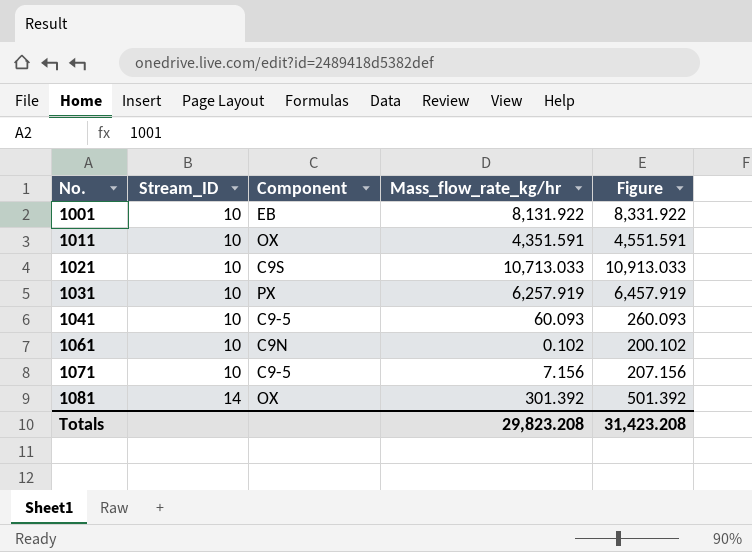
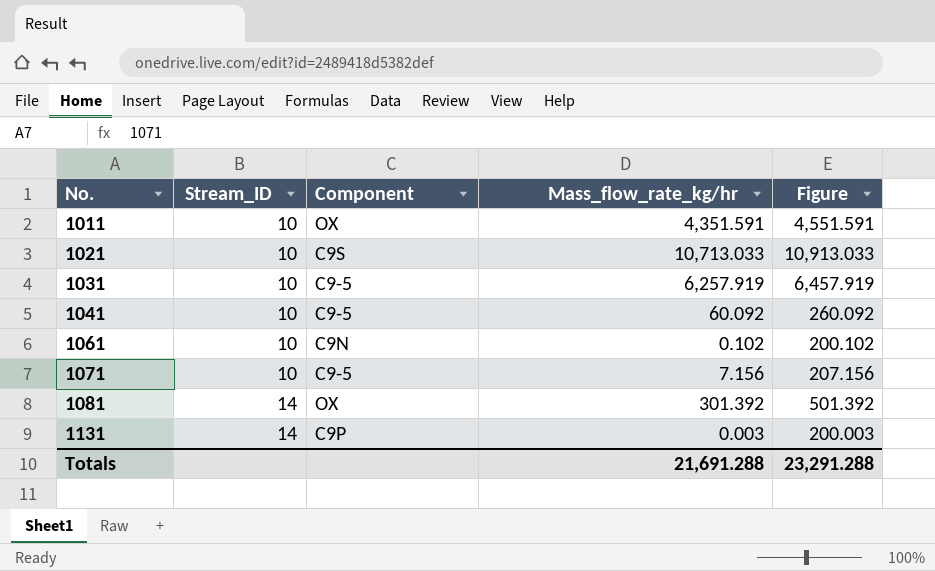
row 1001: 10 | EB | 8,131.922 | 8,331.922 -> none
1031 | Component: PX -> C9-5
1041 | Mass_flow_rate_kg/hr: 60.093 -> 60.092
1041 | Figure: 260.093 -> 260.092
row 1131: none -> 14 | C9P | 0.003 | 200.003
Totals | Mass_flow_rate_kg/hr: 29,823.208 -> 21,691.288
Totals | Figure: 31,423.208 -> 23,291.288

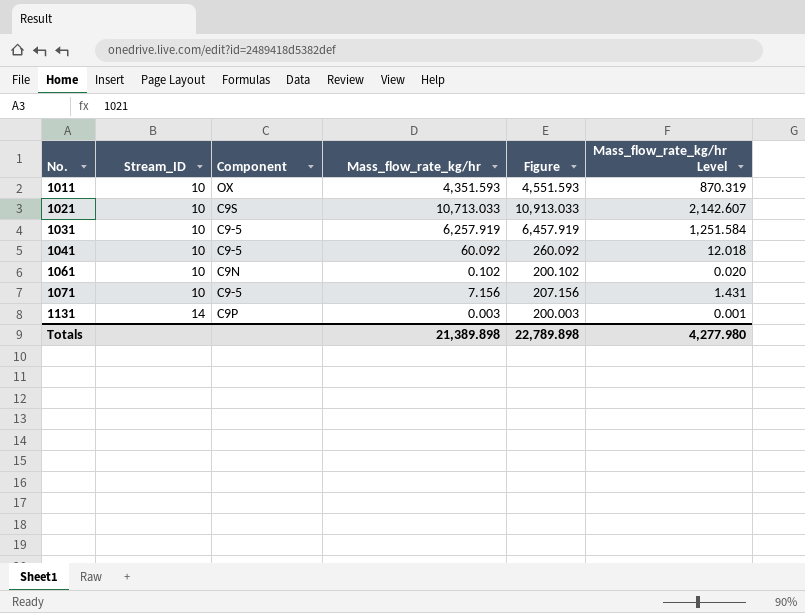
column Mass_flow_rate_kg/hr Level | formula: none -> [Mass_flow_rate_kg/hr] * 0.2
row 1081: 14 | OX | 301.392 | 501.392 -> none
1011 | Mass_flow_rate_kg/hr: 4,351.591 -> 4,351.593
1011 | Figure: 4,551.591 -> 4,551.593
Totals | Mass_flow_rate_kg/hr: 21,691.288 -> 21,389.898
Totals | Figure: 23,291.288 -> 22,789.898

